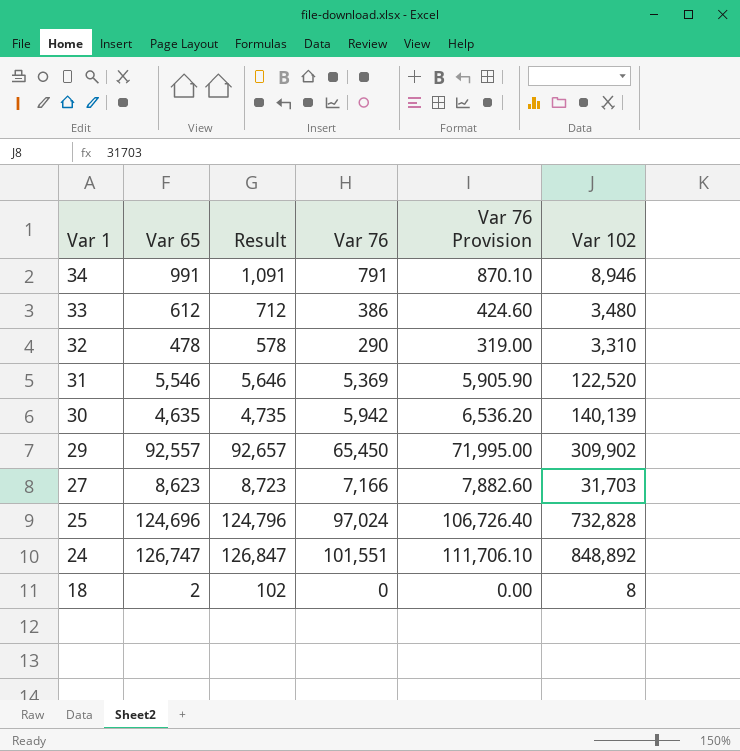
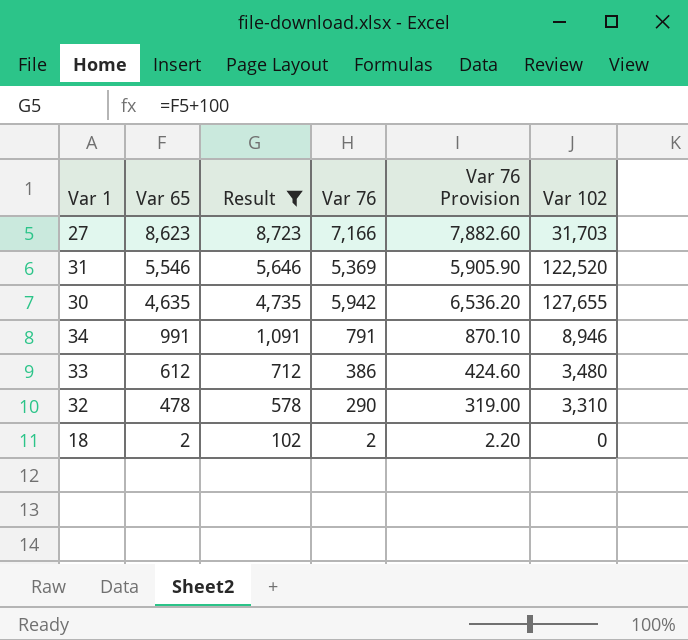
filter: none -> Result <= 8,723
row order: Var 1 descending -> Var 65 descending
30 | Var 102: 140,139 -> 127,655
18 | Var 76: 0 -> 2
18 | Var 76 Provision: 0.00 -> 2.20
18 | Var 102: 8 -> 0

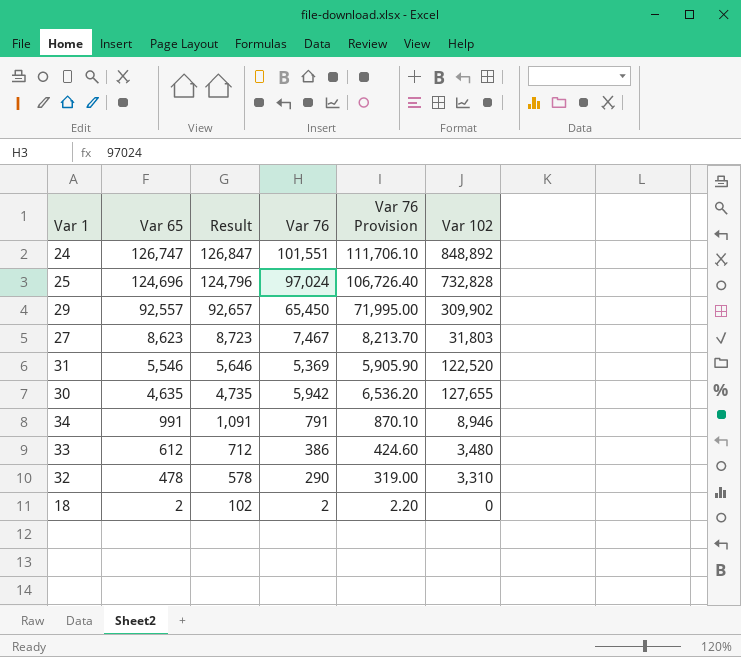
filter: Result <= 8,723 -> none
27 | Var 76: 7,166 -> 7,467
27 | Var 76 Provision: 7,882.60 -> 8,213.70
27 | Var 102: 31,703 -> 31,803

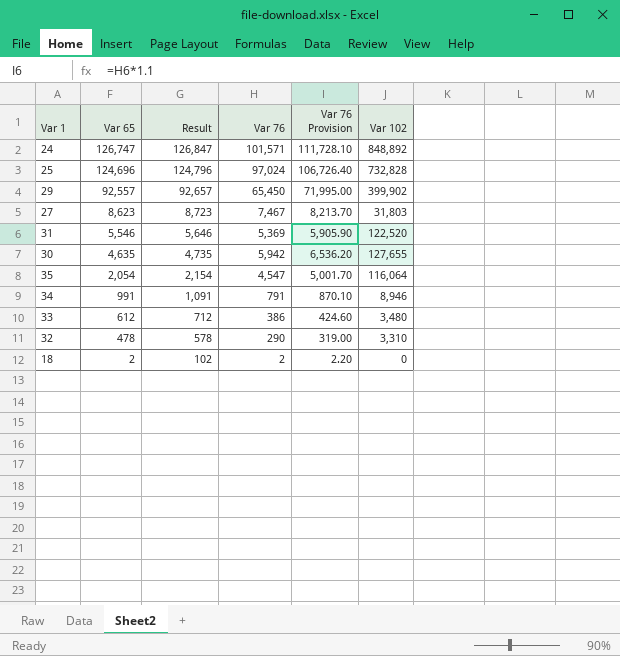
24 | Var 76: 101,551 -> 101,571
24 | Var 76 Provision: 111,706.10 -> 111,728.10
29 | Var 102: 309,902 -> 399,902
row 35: none -> 2,054 | 2,154 | 4,547 | 5,001.70 | 116,064

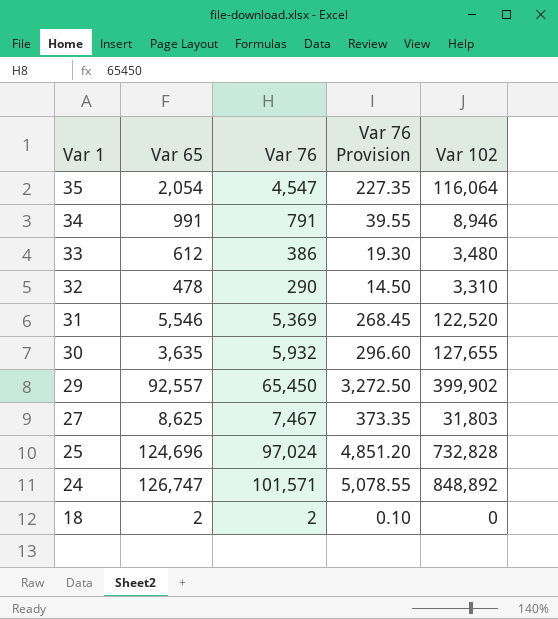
row order: Var 65 descending -> Var 1 descending
column Result | formula: [Var 65] + 100 -> none
column Var 76 Provision | formula: [Var 76] * 1.1 -> [Var 76] * 0.05
30 | Var 65: 4,635 -> 3,635
30 | Var 76: 5,942 -> 5,932
27 | Var 65: 8,623 -> 8,625

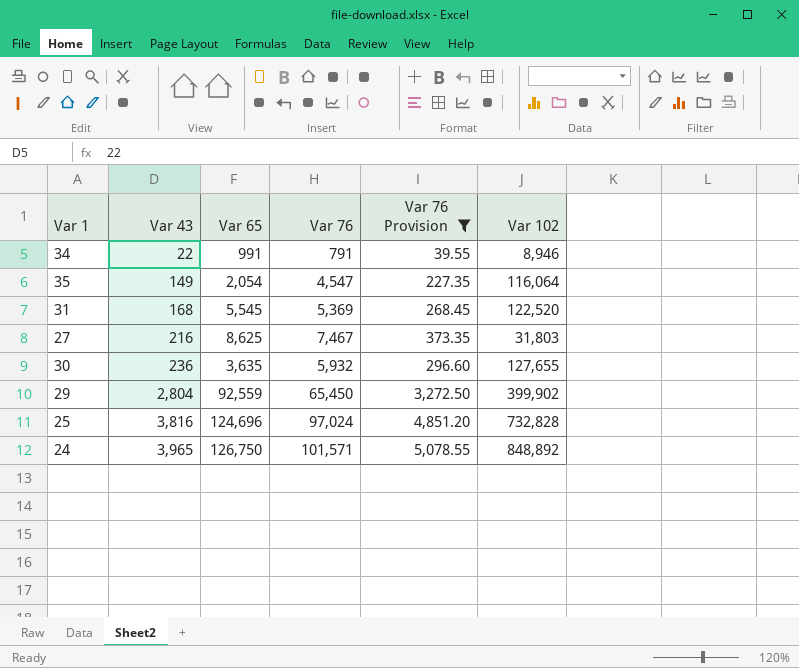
filter: none -> Var 76 Provision >= 39.55
row order: Var 1 descending -> Var 43 ascending
column Var 43 | position: none -> 2
31 | Var 65: 5,546 -> 5,545
29 | Var 65: 92,557 -> 92,559
24 | Var 65: 126,747 -> 126,750

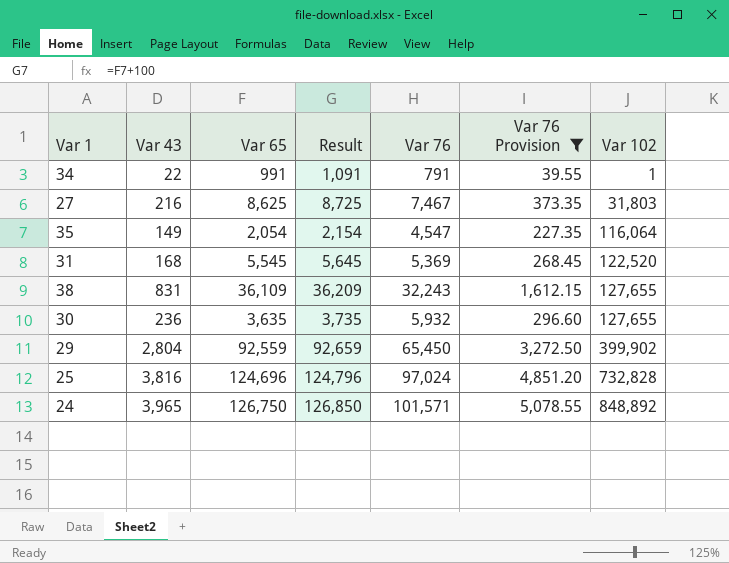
row order: Var 43 ascending -> Var 102 ascending
column Result | formula: none -> [Var 65] + 100
34 | Var 102: 8,946 -> 1
row 38: none -> 831 | 36,109 | 36,209 | 32,243 | 1,612.15 | 127,655

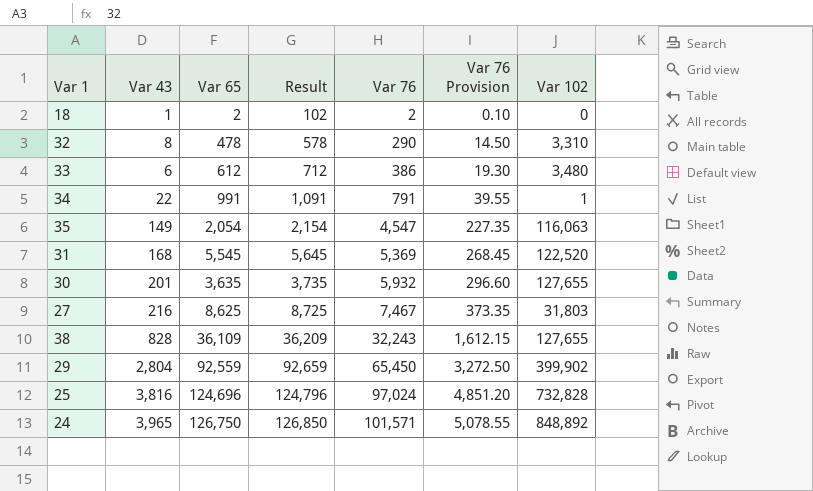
filter: Var 76 Provision >= 39.55 -> none
row order: Var 102 ascending -> Var 76 ascending
35 | Var 102: 116,064 -> 116,063
30 | Var 43: 236 -> 201
38 | Var 43: 831 -> 828

